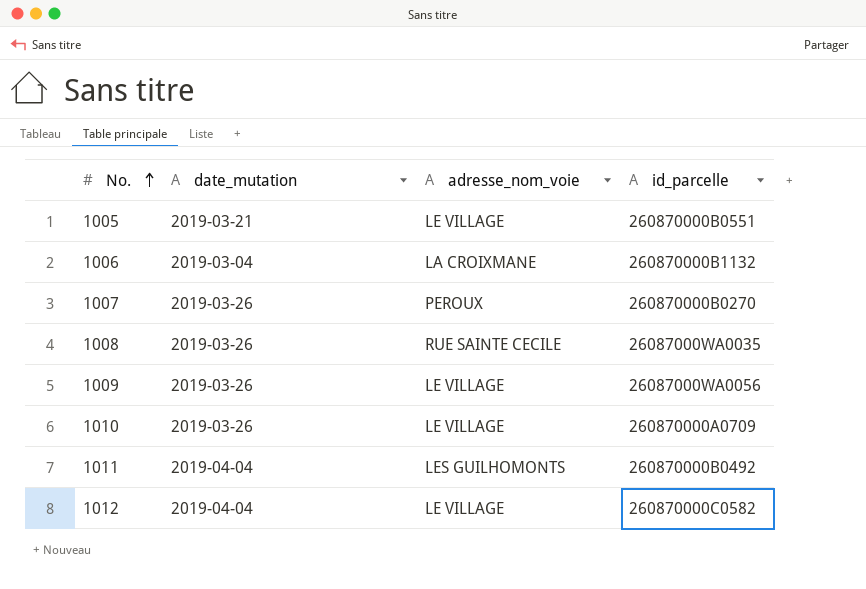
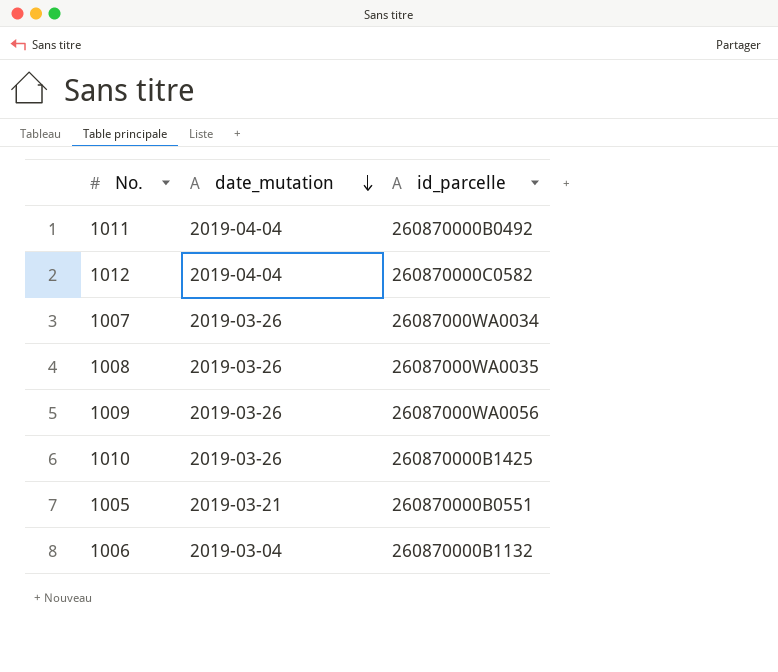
row order: No. ascending -> date_mutation descending
column adresse_nom_voie | position: 3 -> none
1007 | id_parcelle: 260870000B0270 -> 26087000WA0034
1010 | id_parcelle: 260870000A0709 -> 260870000B1425

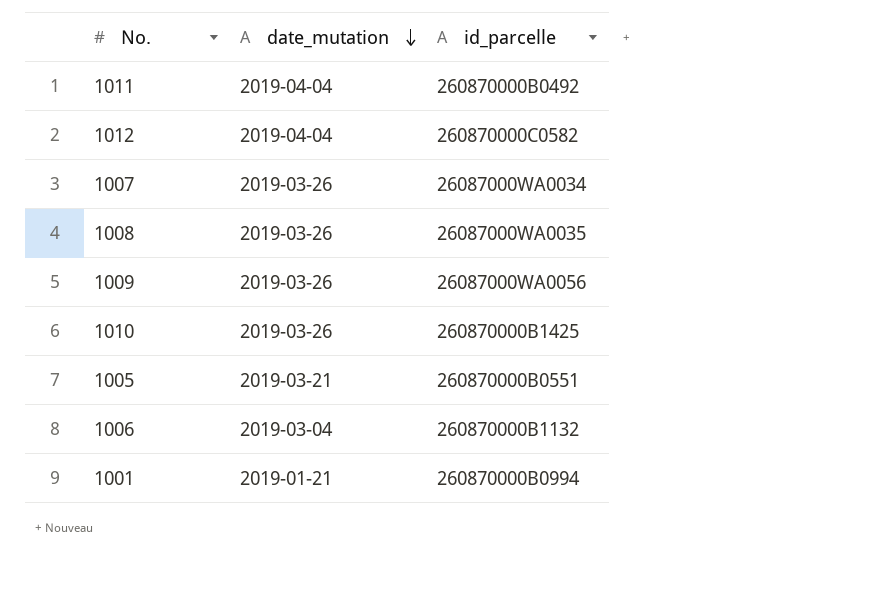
row 1001: none -> 2019-01-21 | 260870000B0994

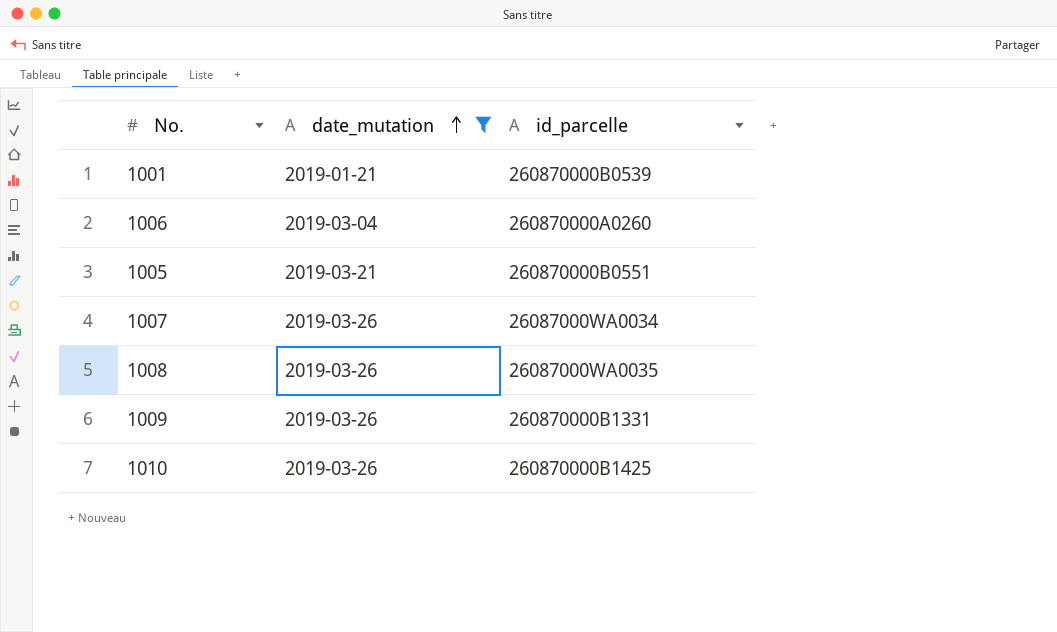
filter: none -> date_mutation != 2019-04-04
row order: date_mutation descending -> date_mutation ascending
1001 | id_parcelle: 260870000B0994 -> 260870000B0539
1006 | id_parcelle: 260870000B1132 -> 260870000A0260
1009 | id_parcelle: 26087000WA0056 -> 260870000B1331

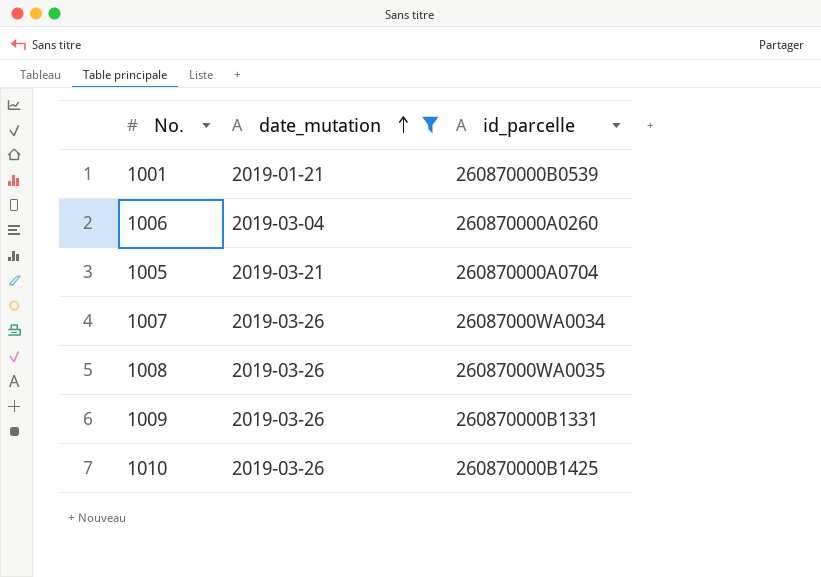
1005 | id_parcelle: 260870000B0551 -> 260870000A0704

